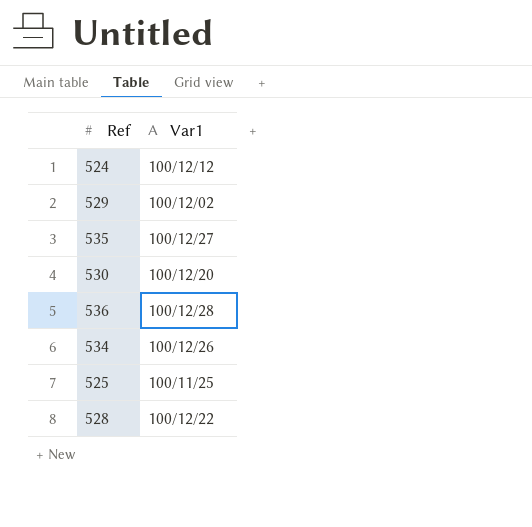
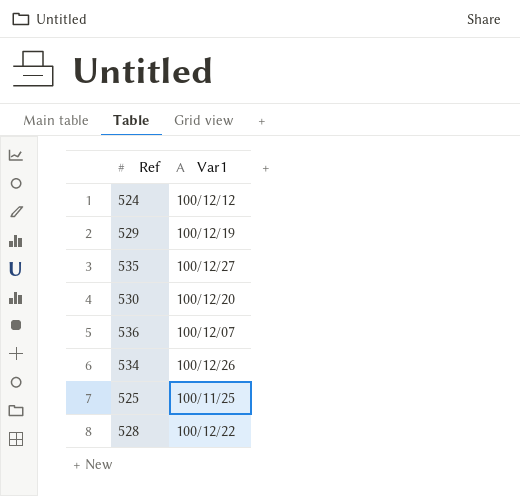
529 | Var1: 100/12/02 -> 100/12/19
536 | Var1: 100/12/28 -> 100/12/07

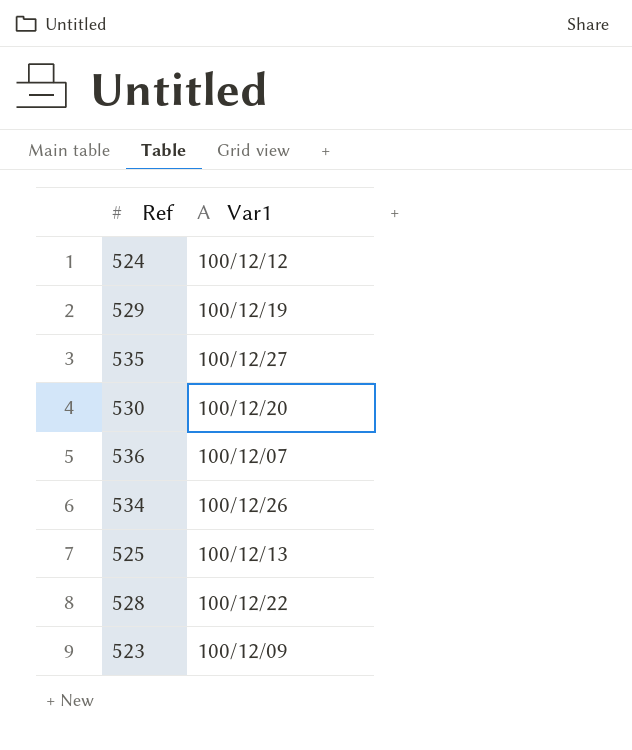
525 | Var1: 100/11/25 -> 100/12/13
row 523: none -> 100/12/09

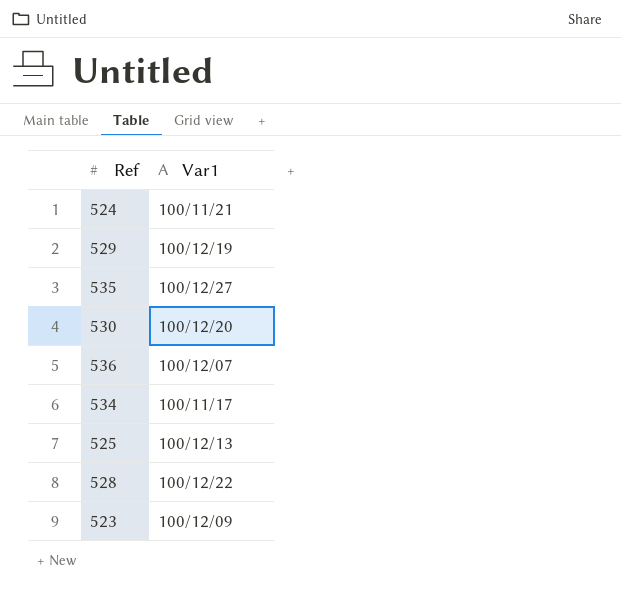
524 | Var1: 100/12/12 -> 100/11/21
534 | Var1: 100/12/26 -> 100/11/17

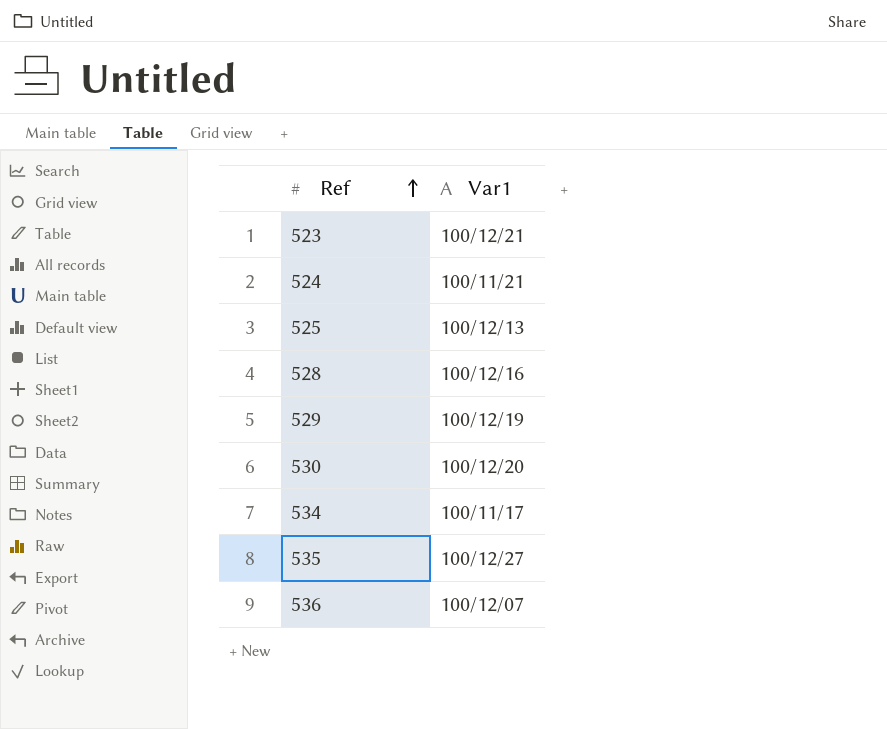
row order: none -> Ref ascending
523 | Var1: 100/12/09 -> 100/12/21
528 | Var1: 100/12/22 -> 100/12/16

